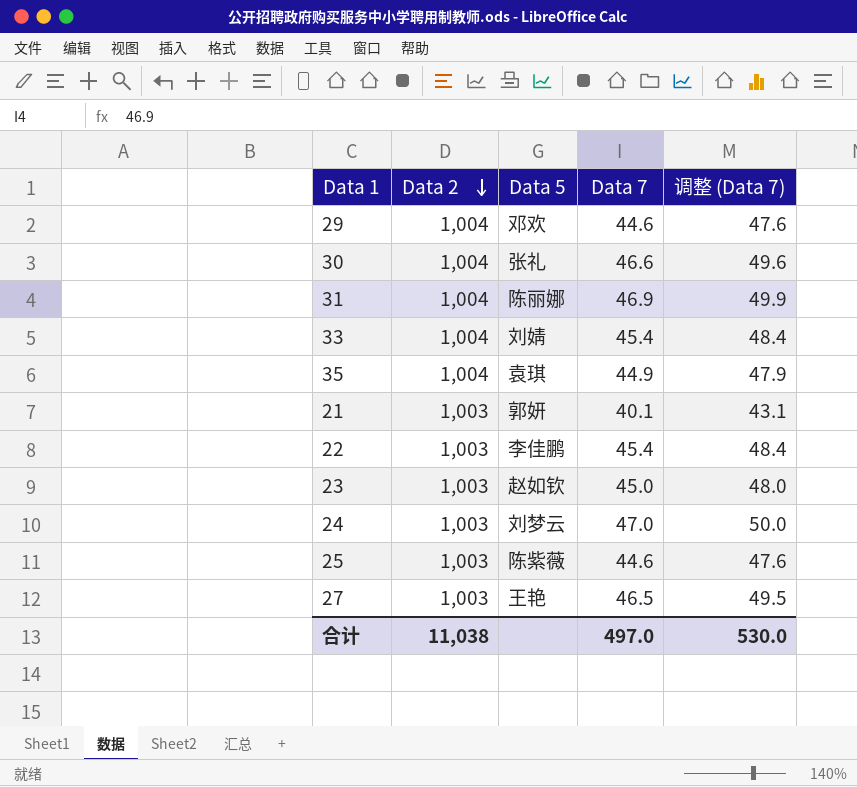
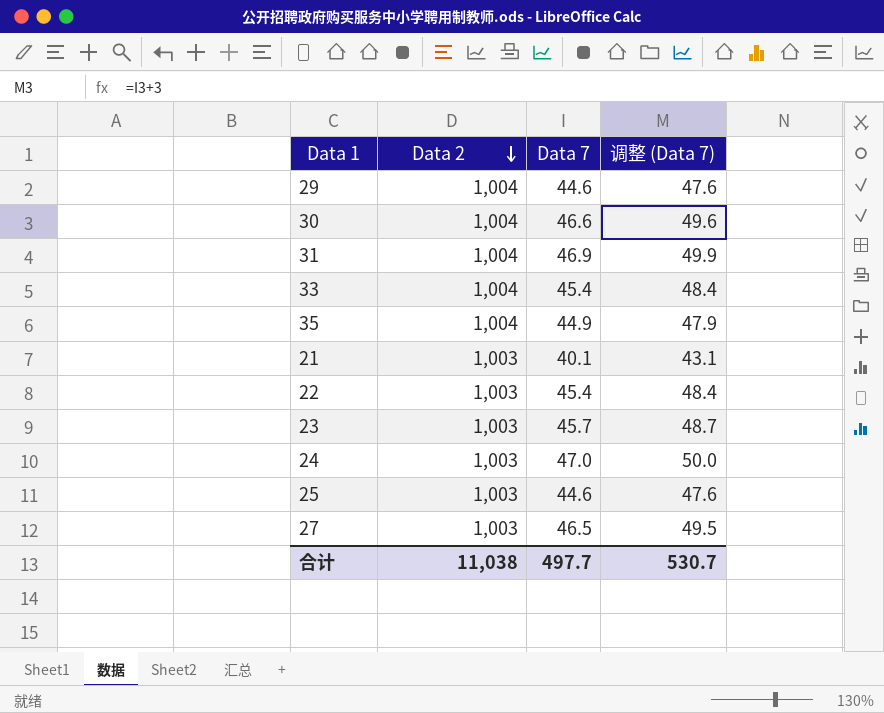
column Data 5 | position: 3 -> none
23 | Data 7: 45.0 -> 45.7
23 | 调整 (Data 7): 48.0 -> 48.7
合计 | Data 7: 497.0 -> 497.7
合计 | 调整 (Data 7): 530.0 -> 530.7

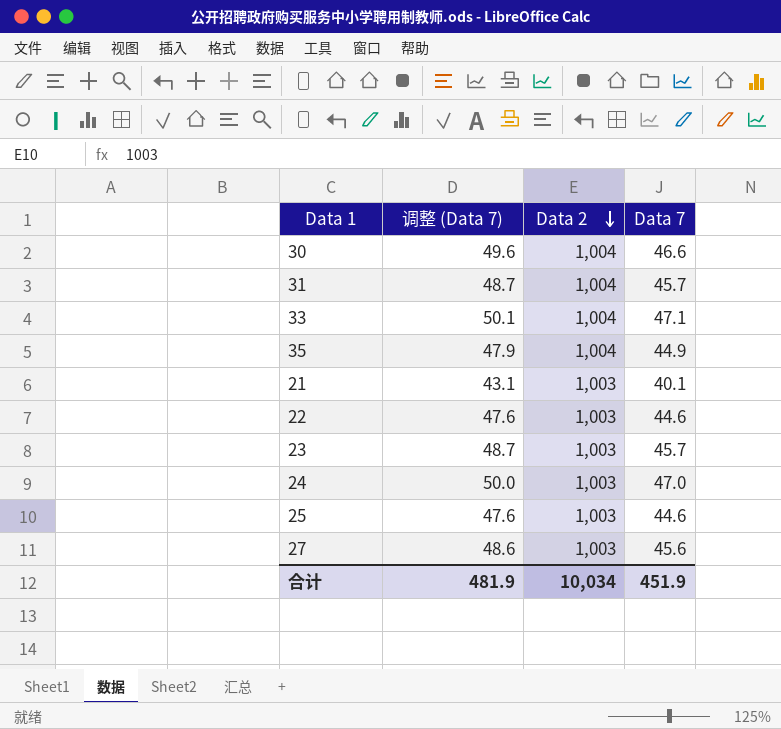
column 调整 (Data 7) | position: 4 -> 2
row 29: 1,004 | 44.6 | 47.6 -> none
31 | 调整 (Data 7): 49.9 -> 48.7
31 | Data 7: 46.9 -> 45.7
33 | 调整 (Data 7): 48.4 -> 50.1
33 | Data 7: 45.4 -> 47.1
22 | 调整 (Data 7): 48.4 -> 47.6
22 | Data 7: 45.4 -> 44.6
27 | 调整 (Data 7): 49.5 -> 48.6
27 | Data 7: 46.5 -> 45.6
合计 | 调整 (Data 7): 530.7 -> 481.9
合计 | Data 2: 11,038 -> 10,034
合计 | Data 7: 497.7 -> 451.9

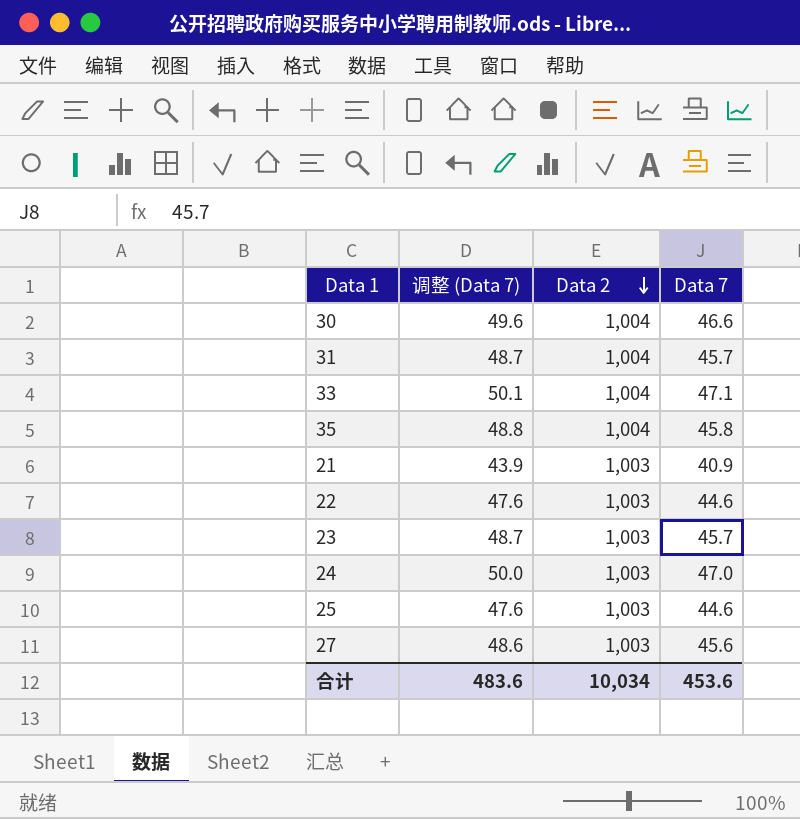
35 | 调整 (Data 7): 47.9 -> 48.8
35 | Data 7: 44.9 -> 45.8
21 | 调整 (Data 7): 43.1 -> 43.9
21 | Data 7: 40.1 -> 40.9
合计 | 调整 (Data 7): 481.9 -> 483.6
合计 | Data 7: 451.9 -> 453.6

